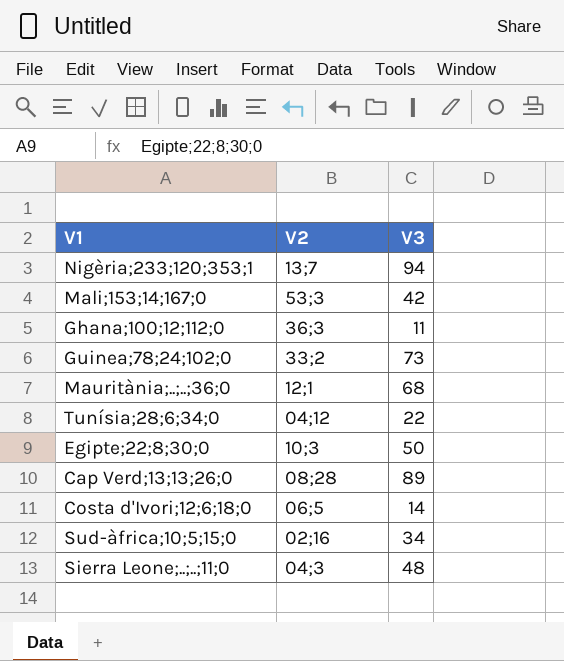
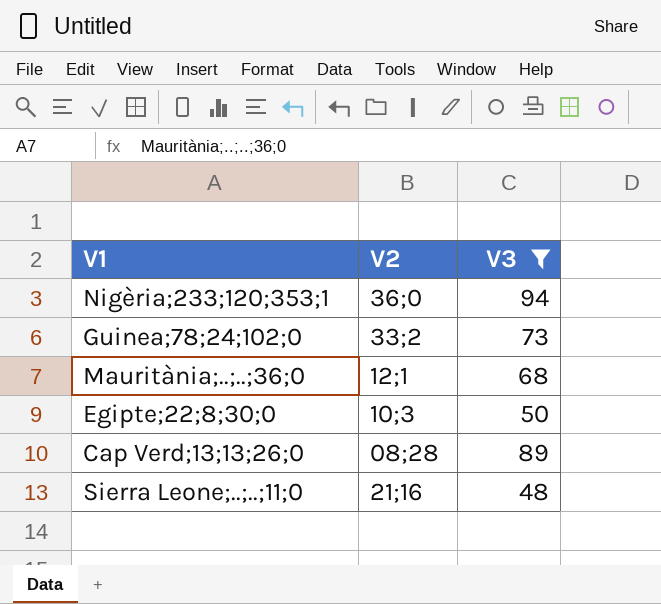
filter: none -> V3 >= 48
Nigèria;233;120;353;1 | V2: 13;7 -> 36;0
Sierra Leone;..;..;11;0 | V2: 04;3 -> 21;16

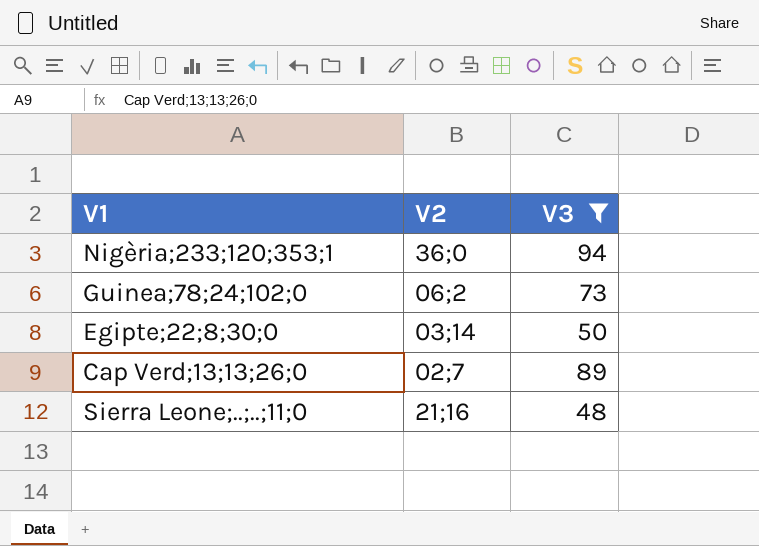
row Mauritània;..;..;36;0: 12;1 | 68 -> none
Guinea;78;24;102;0 | V2: 33;2 -> 06;2
Egipte;22;8;30;0 | V2: 10;3 -> 03;14
Cap Verd;13;13;26;0 | V2: 08;28 -> 02;7

